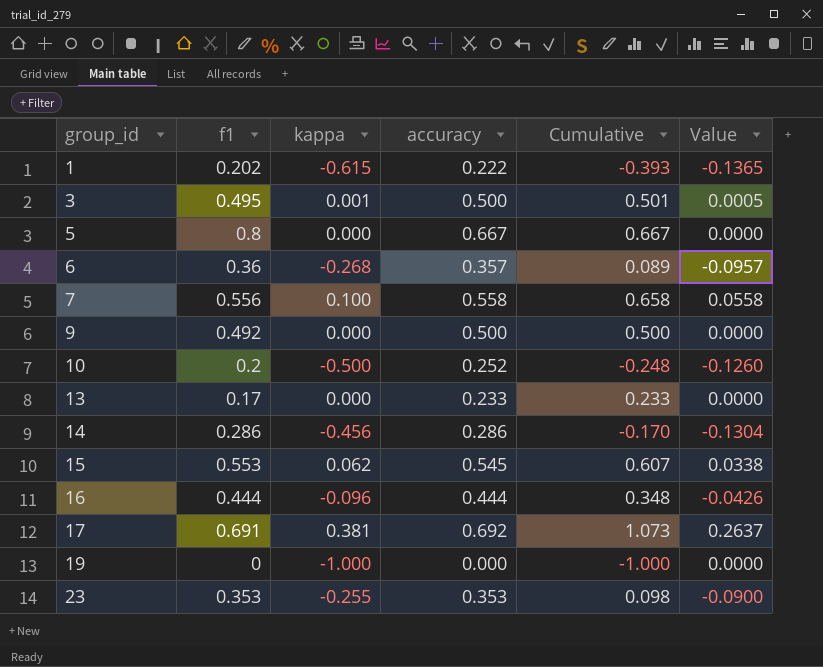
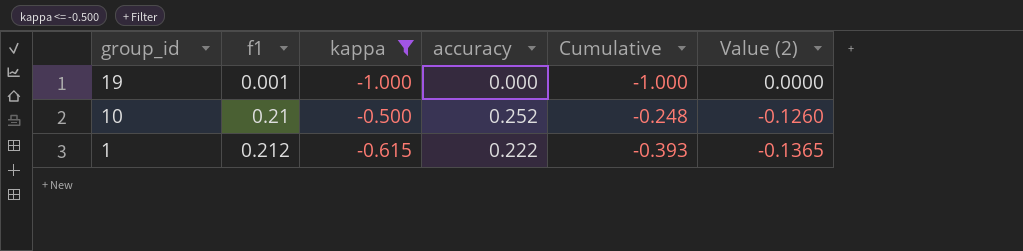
filter: none -> kappa <= -0.500
row order: group_id ascending -> group_id descending
column name: Value -> Value (2)
19 | f1: 0 -> 0.001
10 | f1: 0.2 -> 0.21
1 | f1: 0.202 -> 0.212

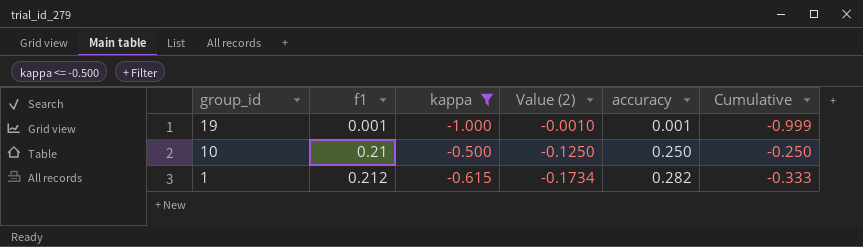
column Value (2) | position: 6 -> 4
19 | Value (2): 0.0000 -> -0.0010
19 | accuracy: 0.000 -> 0.001
19 | Cumulative: -1.000 -> -0.999
10 | Value (2): -0.1260 -> -0.1250
10 | accuracy: 0.252 -> 0.250
10 | Cumulative: -0.248 -> -0.250
1 | Value (2): -0.1365 -> -0.1734
1 | accuracy: 0.222 -> 0.282
1 | Cumulative: -0.393 -> -0.333

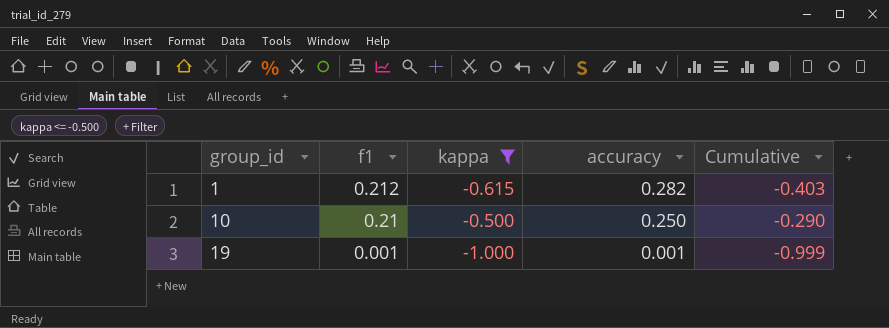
row order: group_id descending -> group_id ascending
column Value (2) | formula: [kappa] * [accuracy] -> none
column Cumulative | formula: [kappa] + [accuracy] -> [f1] + [kappa]

